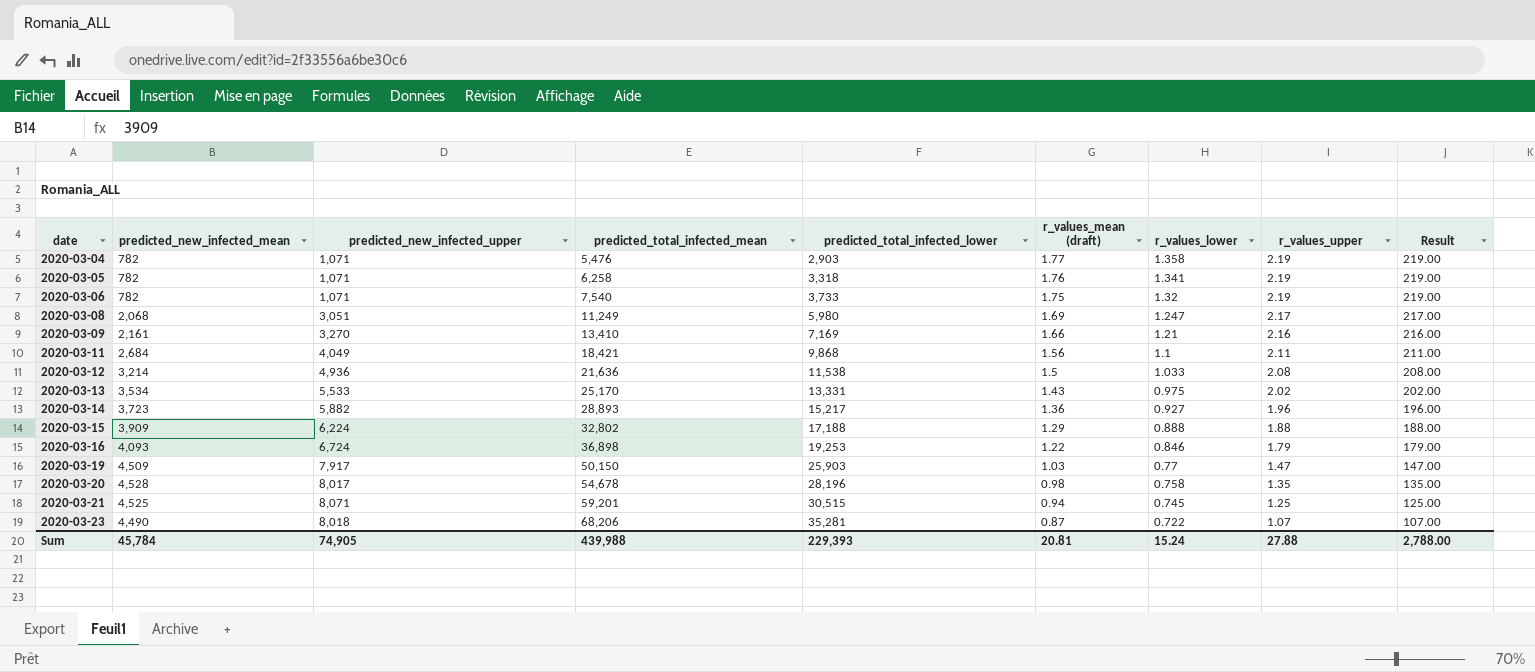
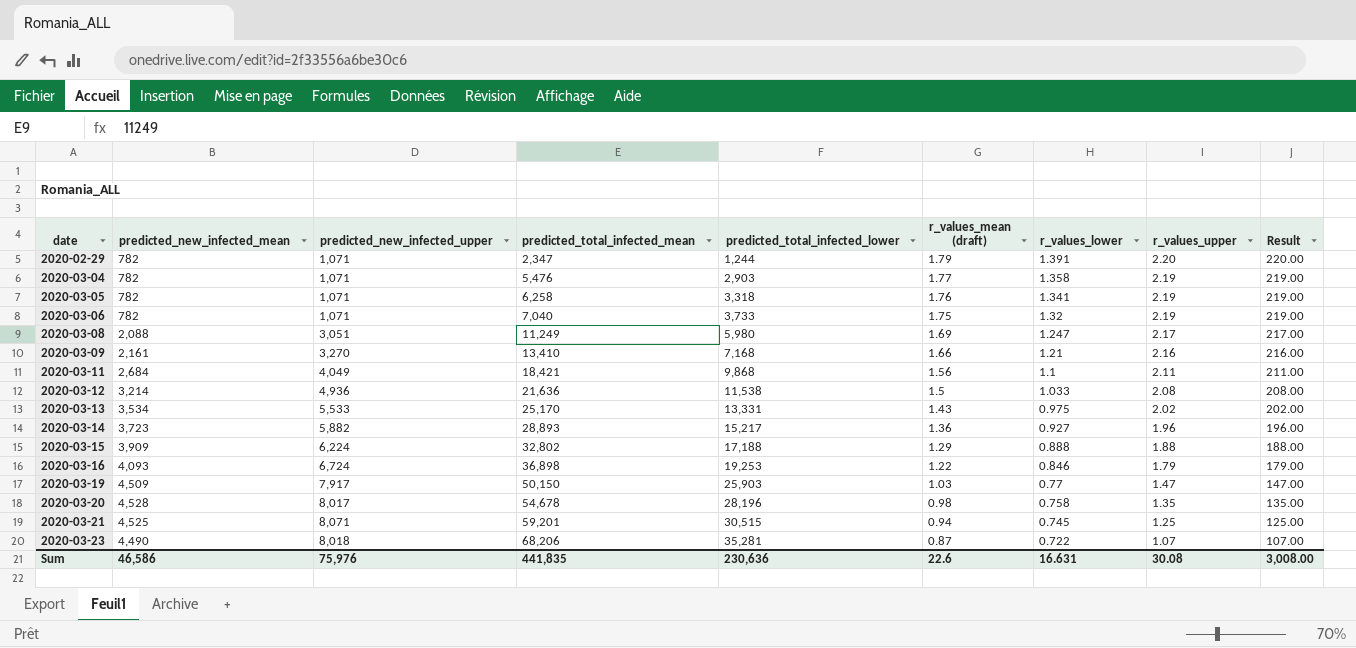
row 2020-02-29: none -> 782 | 1,071 | 2,347 | 1,244 | 1.79 | 1.391 | 2.20 | 220.00
2020-03-06 | predicted_total_infected_mean: 7,540 -> 7,040
2020-03-08 | predicted_new_infected_mean: 2,068 -> 2,088
2020-03-09 | predicted_total_infected_lower: 7,169 -> 7,168
Sum | predicted_new_infected_mean: 45,784 -> 46,586
Sum | predicted_new_infected_upper: 74,905 -> 75,976
Sum | predicted_total_infected_mean: 439,988 -> 441,835
Sum | predicted_total_infected_lower: 229,393 -> 230,636
Sum | r_values_mean (draft): 20.81 -> 22.6
Sum | r_values_lower: 15.24 -> 16.631
Sum | r_values_upper: 27.88 -> 30.08
Sum | Result: 2,788.00 -> 3,008.00

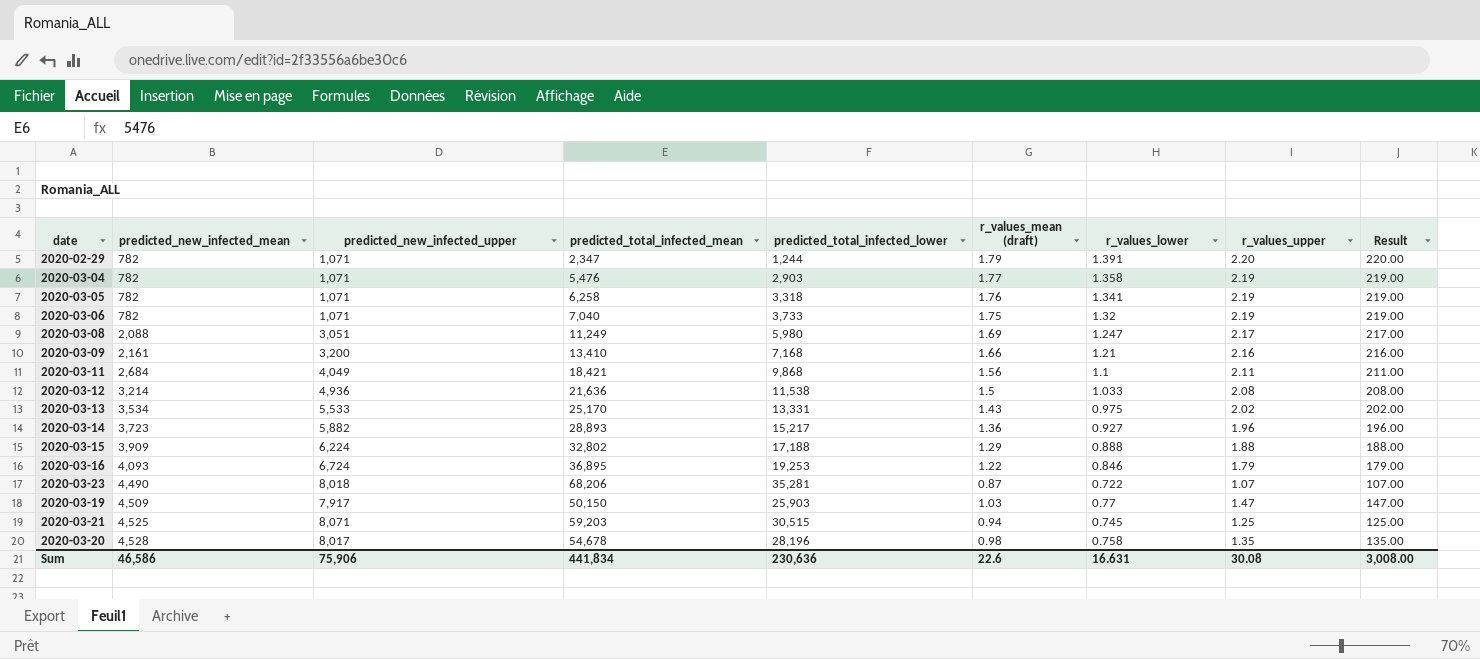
row order: date ascending -> predicted_new_infected_mean ascending
2020-03-09 | predicted_new_infected_upper: 3,270 -> 3,200
2020-03-16 | predicted_total_infected_mean: 36,898 -> 36,895
2020-03-21 | predicted_total_infected_mean: 59,201 -> 59,203
Sum | predicted_new_infected_upper: 75,976 -> 75,906
Sum | predicted_total_infected_mean: 441,835 -> 441,834

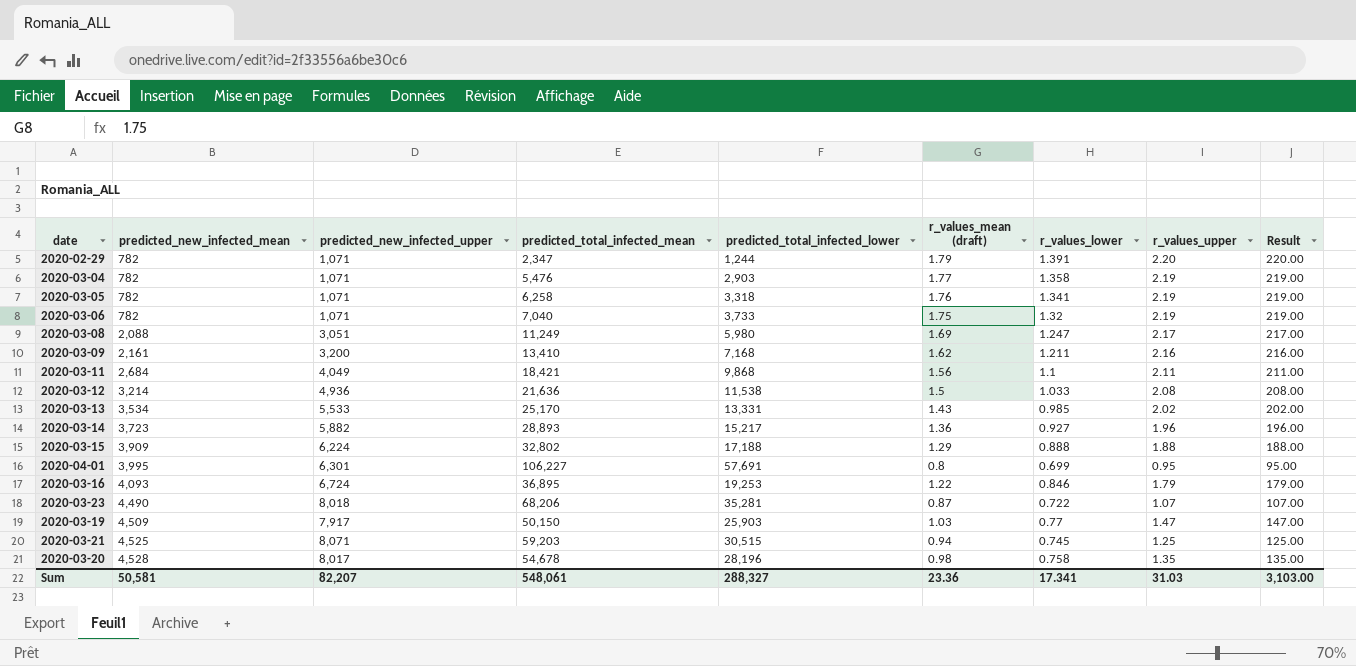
2020-03-09 | r_values_mean (draft): 1.66 -> 1.62
2020-03-09 | r_values_lower: 1.21 -> 1.211
2020-03-13 | r_values_lower: 0.975 -> 0.985
row 2020-04-01: none -> 3,995 | 6,301 | 106,227 | 57,691 | 0.8 | 0.699 | 0.95 | 95.00
Sum | predicted_new_infected_mean: 46,586 -> 50,581
Sum | predicted_new_infected_upper: 75,906 -> 82,207
Sum | predicted_total_infected_mean: 441,834 -> 548,061
Sum | predicted_total_infected_lower: 230,636 -> 288,327
Sum | r_values_mean (draft): 22.6 -> 23.36
Sum | r_values_lower: 16.631 -> 17.341
Sum | r_values_upper: 30.08 -> 31.03
Sum | Result: 3,008.00 -> 3,103.00

